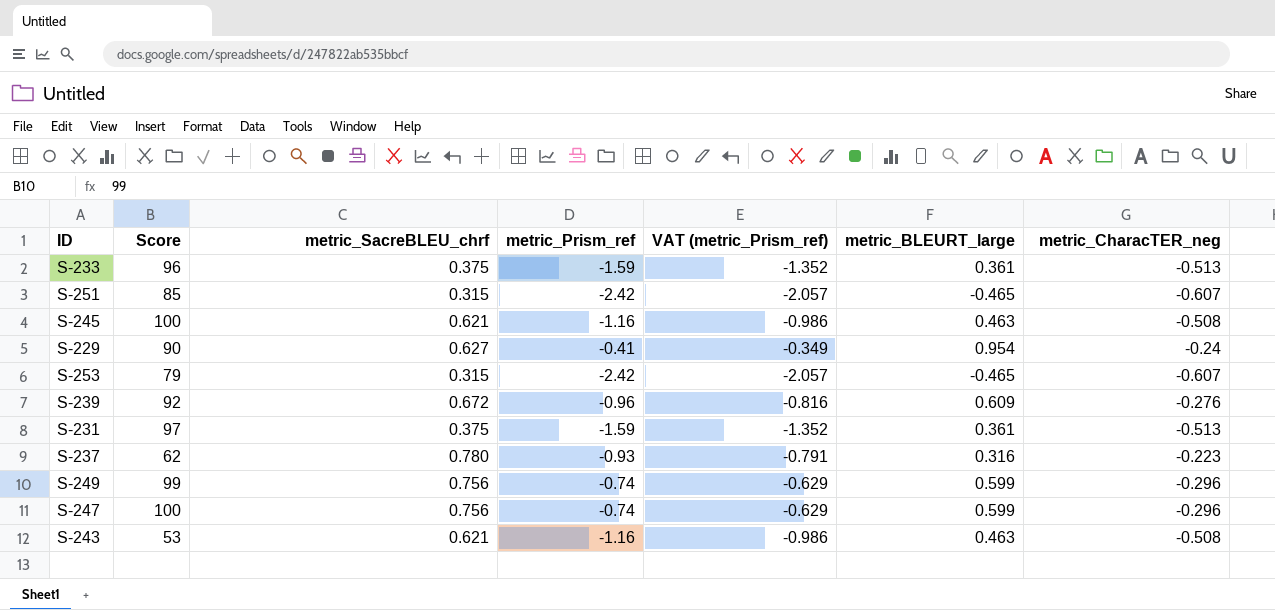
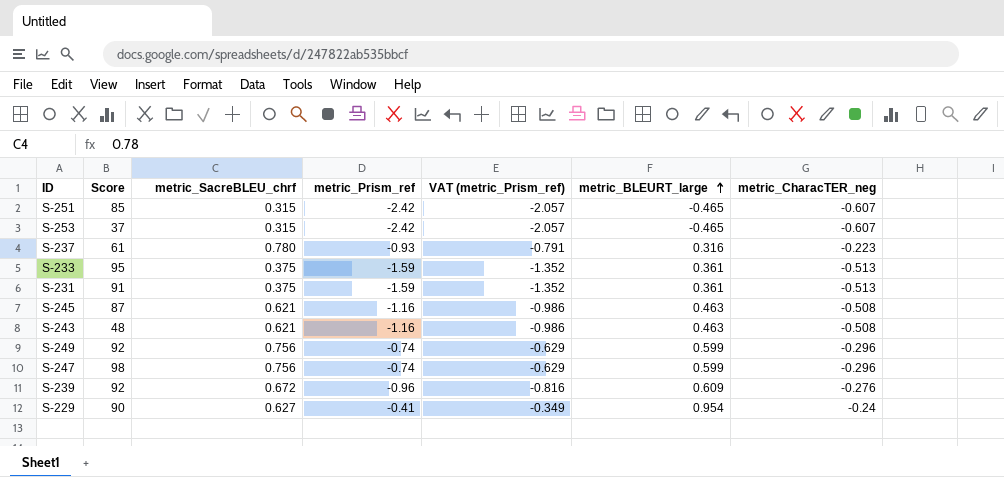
row order: none -> metric_BLEURT_large ascending
S-253 | Score: 79 -> 37
S-237 | Score: 62 -> 61
S-233 | Score: 96 -> 95
S-231 | Score: 97 -> 91
S-245 | Score: 100 -> 87
S-243 | Score: 53 -> 48
S-249 | Score: 99 -> 92
S-247 | Score: 100 -> 98

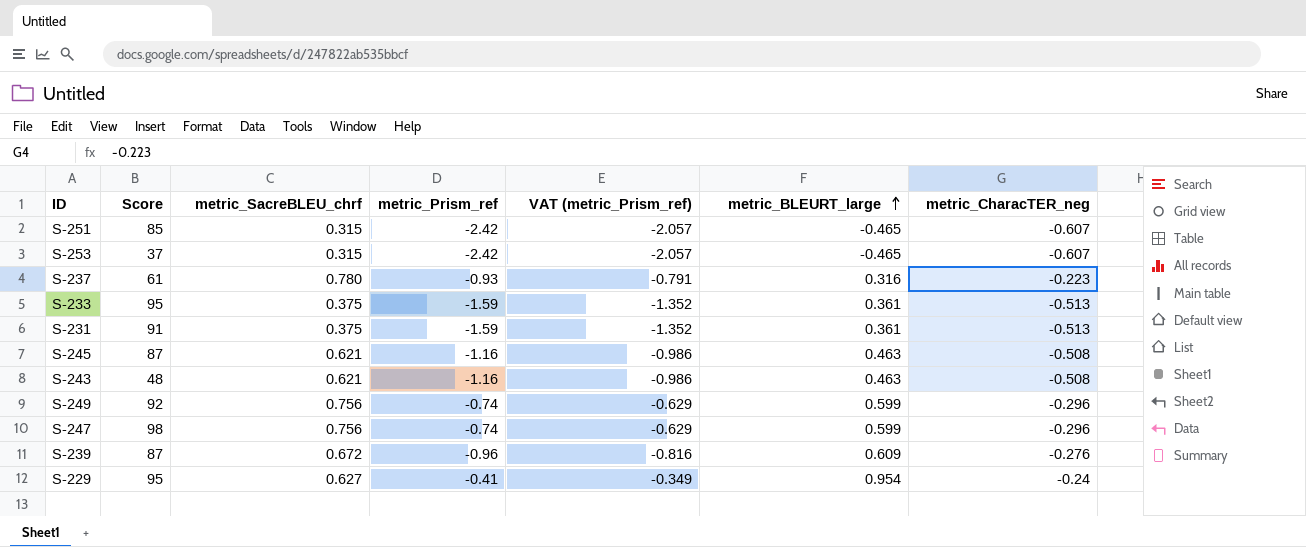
S-239 | Score: 92 -> 87
S-229 | Score: 90 -> 95

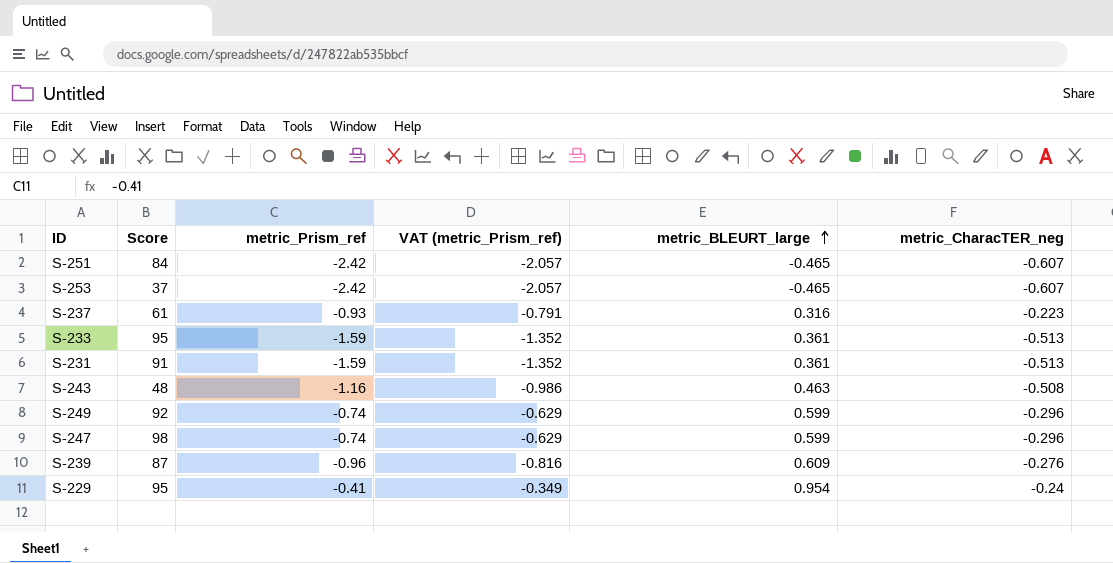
column metric_SacreBLEU_chrf | position: 3 -> none
row S-245: 87 | 0.621 | -1.16 | -0.986 | 0.463 | -0.508 -> none
S-251 | Score: 85 -> 84

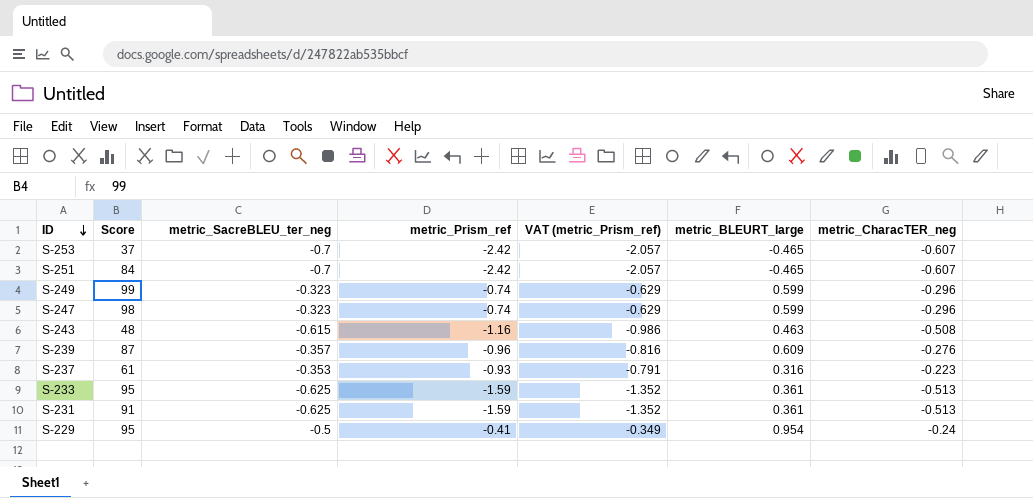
row order: metric_BLEURT_large ascending -> ID descending
column metric_SacreBLEU_ter_neg | position: none -> 3
S-249 | Score: 92 -> 99

